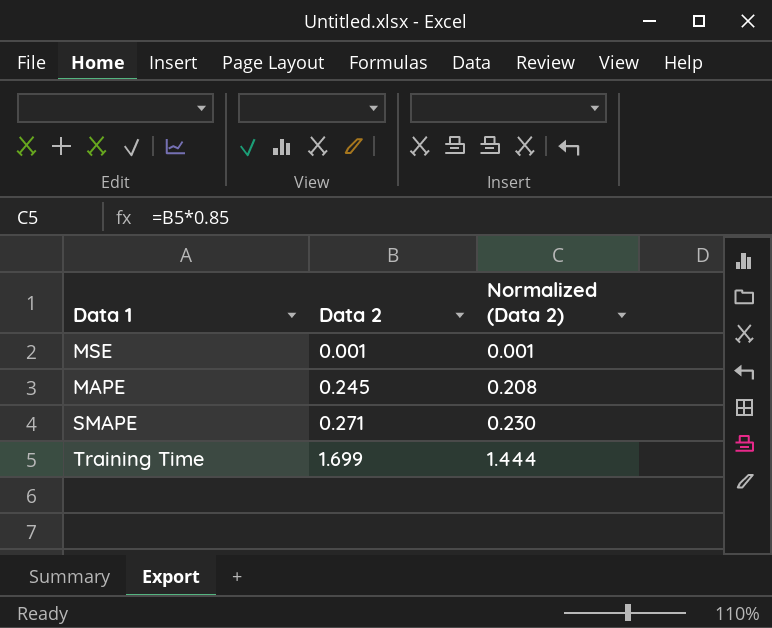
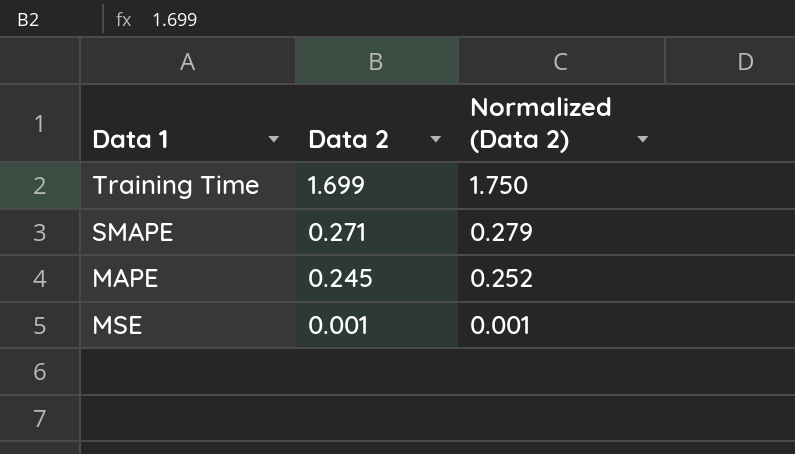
row order: Data 2 ascending -> Data 2 descending
column Normalized (Data 2) | formula: [Data 2] * 0.85 -> [Data 2] * 1.03

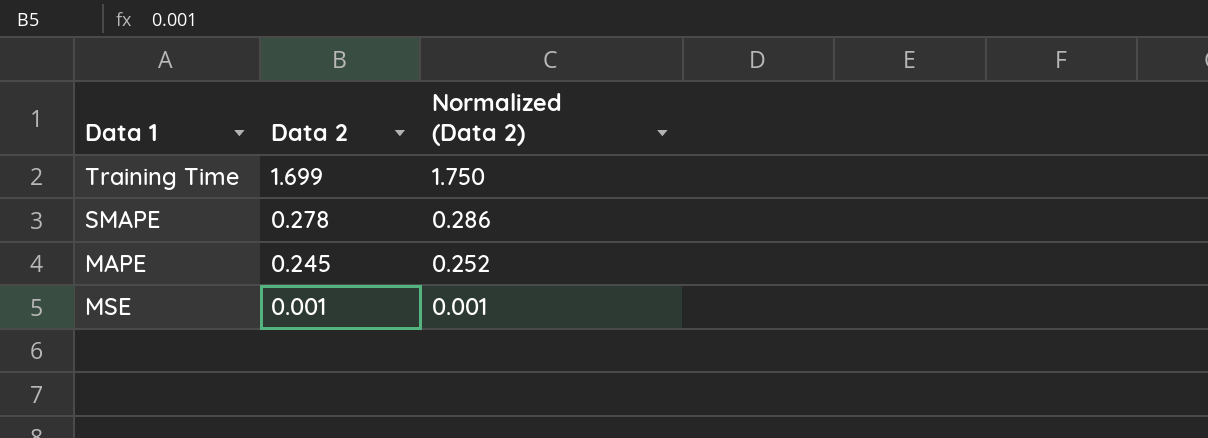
SMAPE | Data 2: 0.271 -> 0.278
SMAPE | Normalized (Data 2): 0.279 -> 0.286

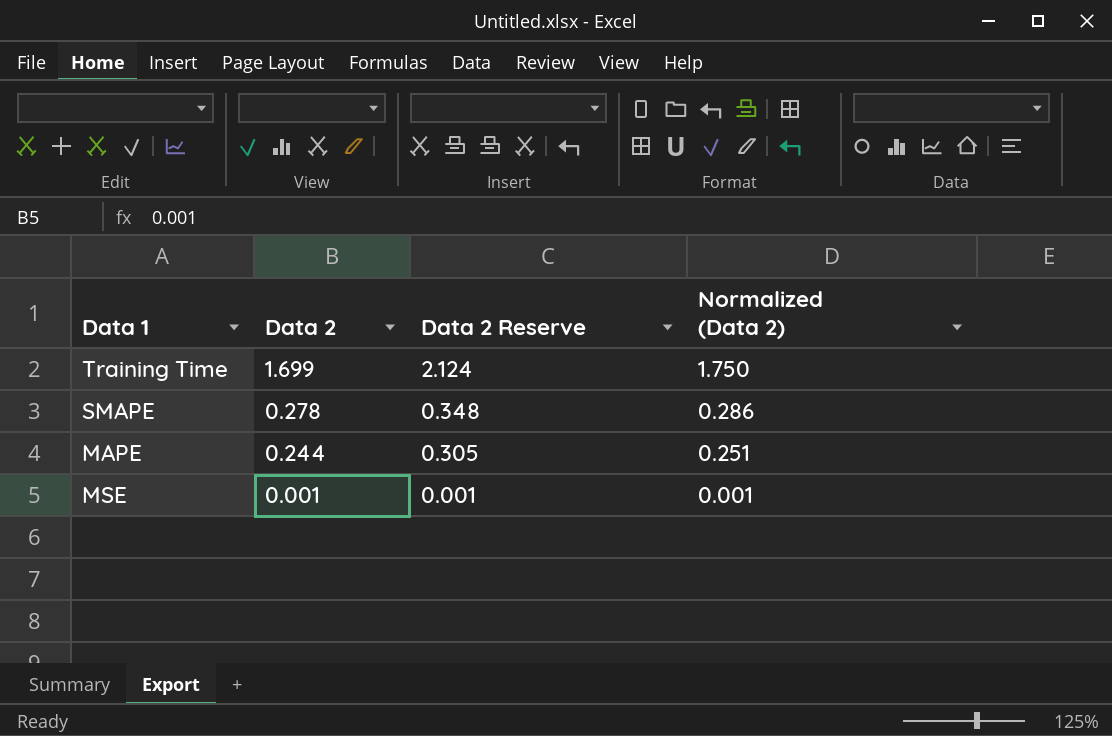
column Data 2 Reserve | formula: none -> [Data 2] * 1.25
MAPE | Data 2: 0.245 -> 0.244
MAPE | Normalized (Data 2): 0.252 -> 0.251

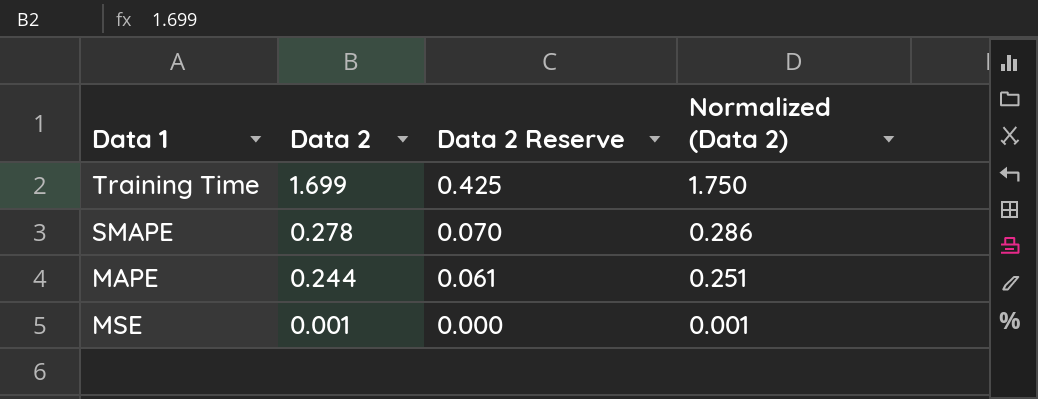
column Data 2 Reserve | formula: [Data 2] * 1.25 -> [Data 2] * 0.25

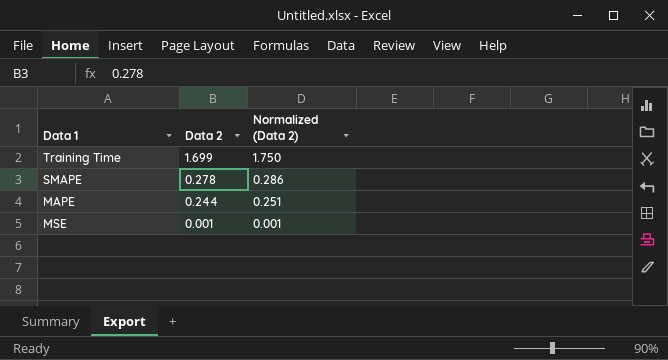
column Data 2 Reserve | formula: [Data 2] * 0.25 -> none

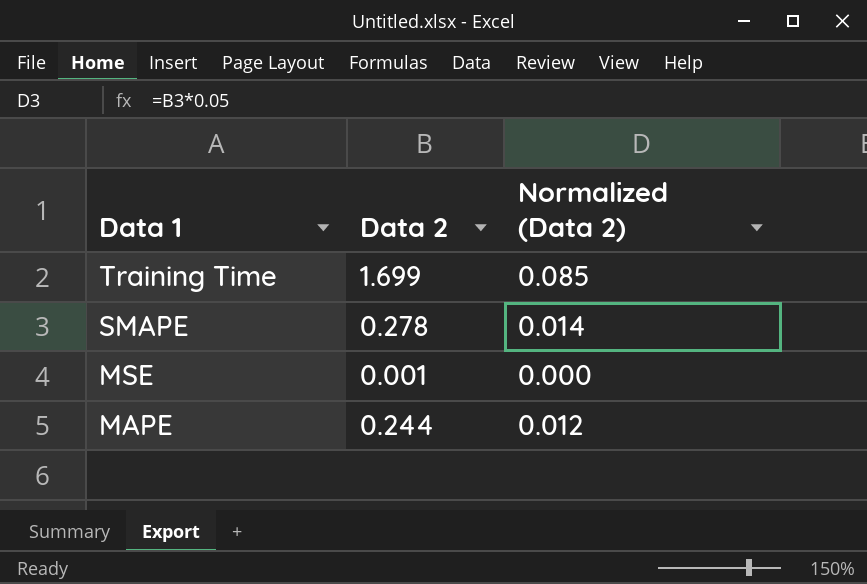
row order: Data 2 descending -> Data 1 descending
column Normalized (Data 2) | formula: [Data 2] * 1.03 -> [Data 2] * 0.05

